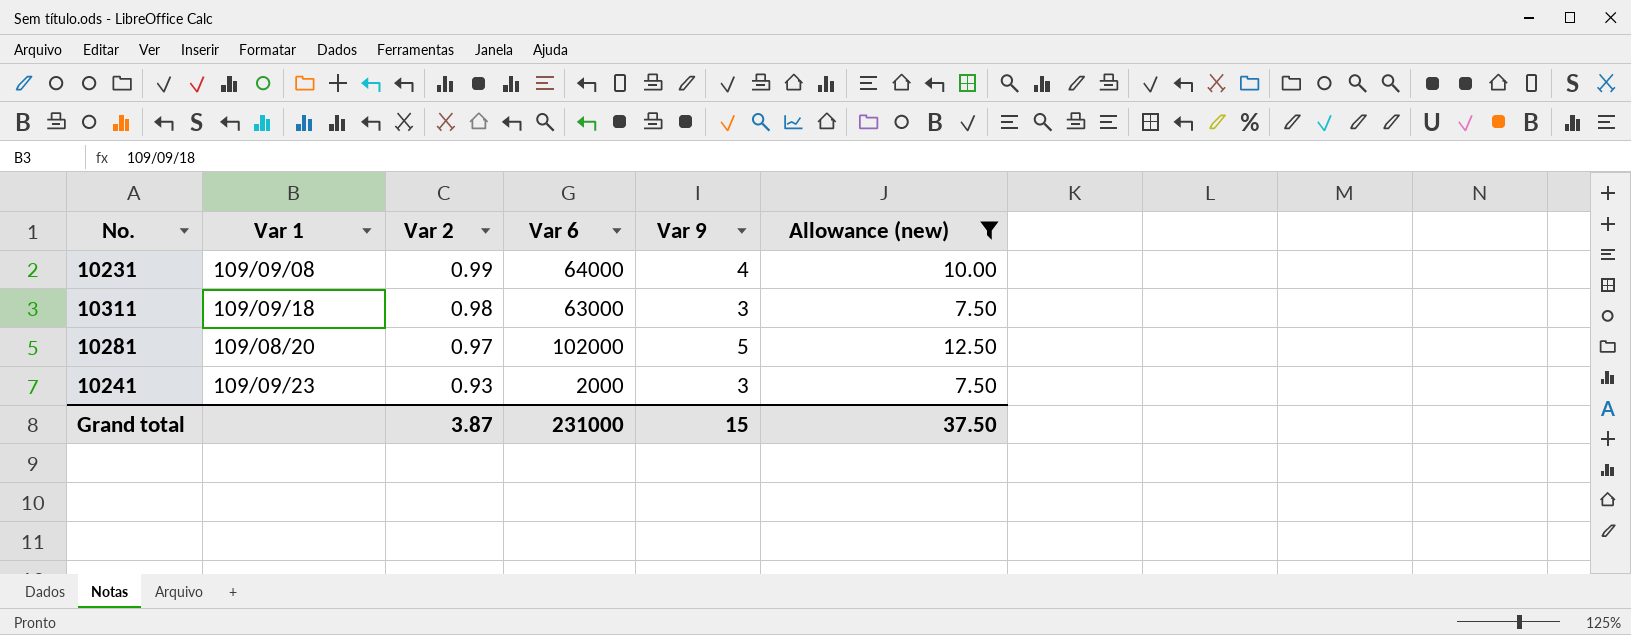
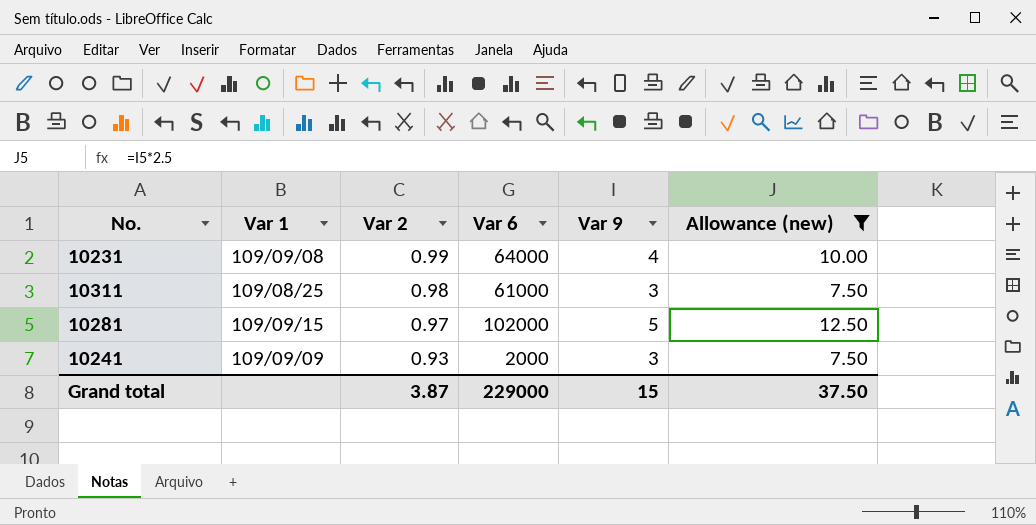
10311 | Var 1: 109/09/18 -> 109/08/25
10311 | Var 6: 63000 -> 61000
10281 | Var 1: 109/08/20 -> 109/09/15
10241 | Var 1: 109/09/23 -> 109/09/09
Grand total | Var 6: 231000 -> 229000

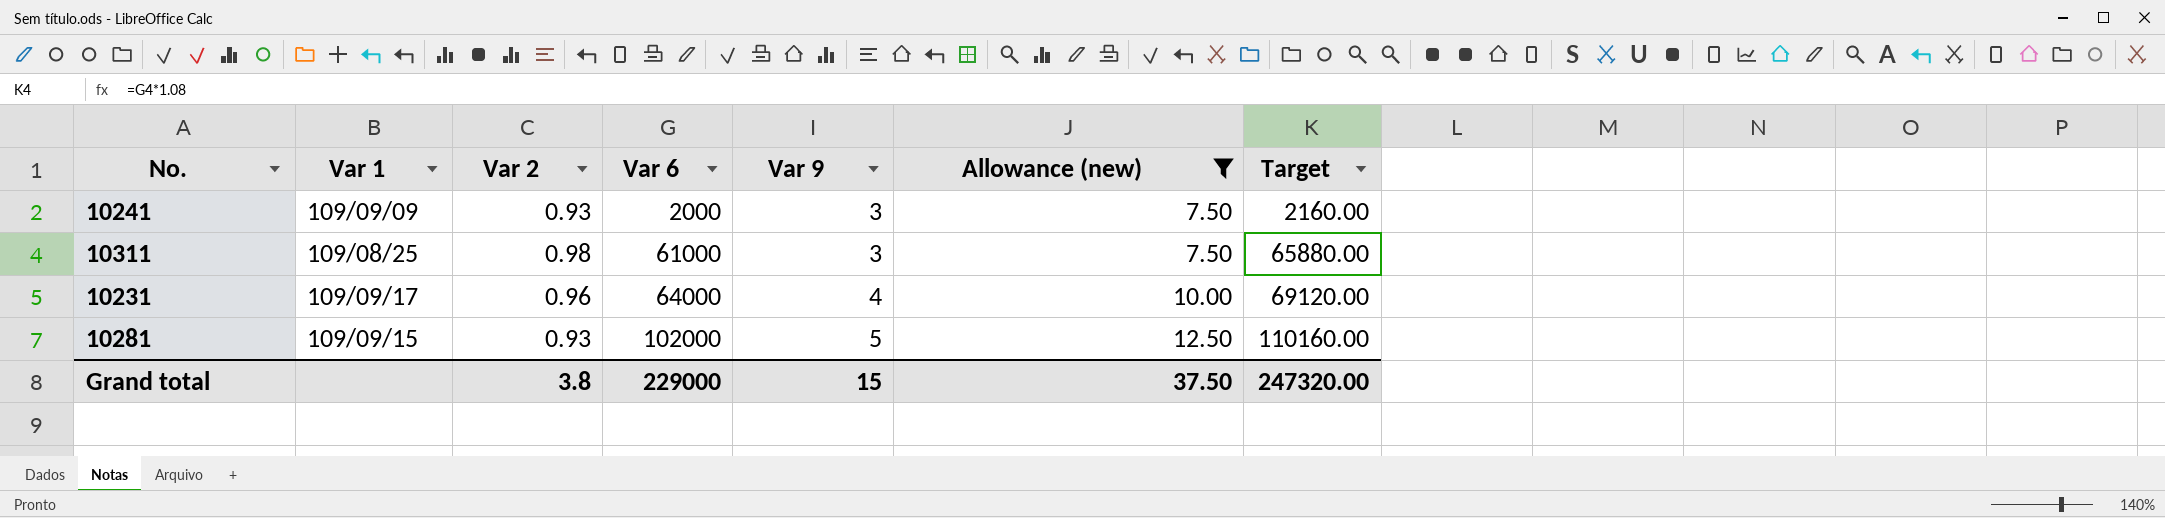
row order: Var 2 descending -> Var 6 ascending
column Target | formula: none -> [Var 6] * 1.08
10231 | Var 1: 109/09/08 -> 109/09/17
10231 | Var 2: 0.99 -> 0.96
10281 | Var 2: 0.97 -> 0.93
Grand total | Var 2: 3.87 -> 3.8

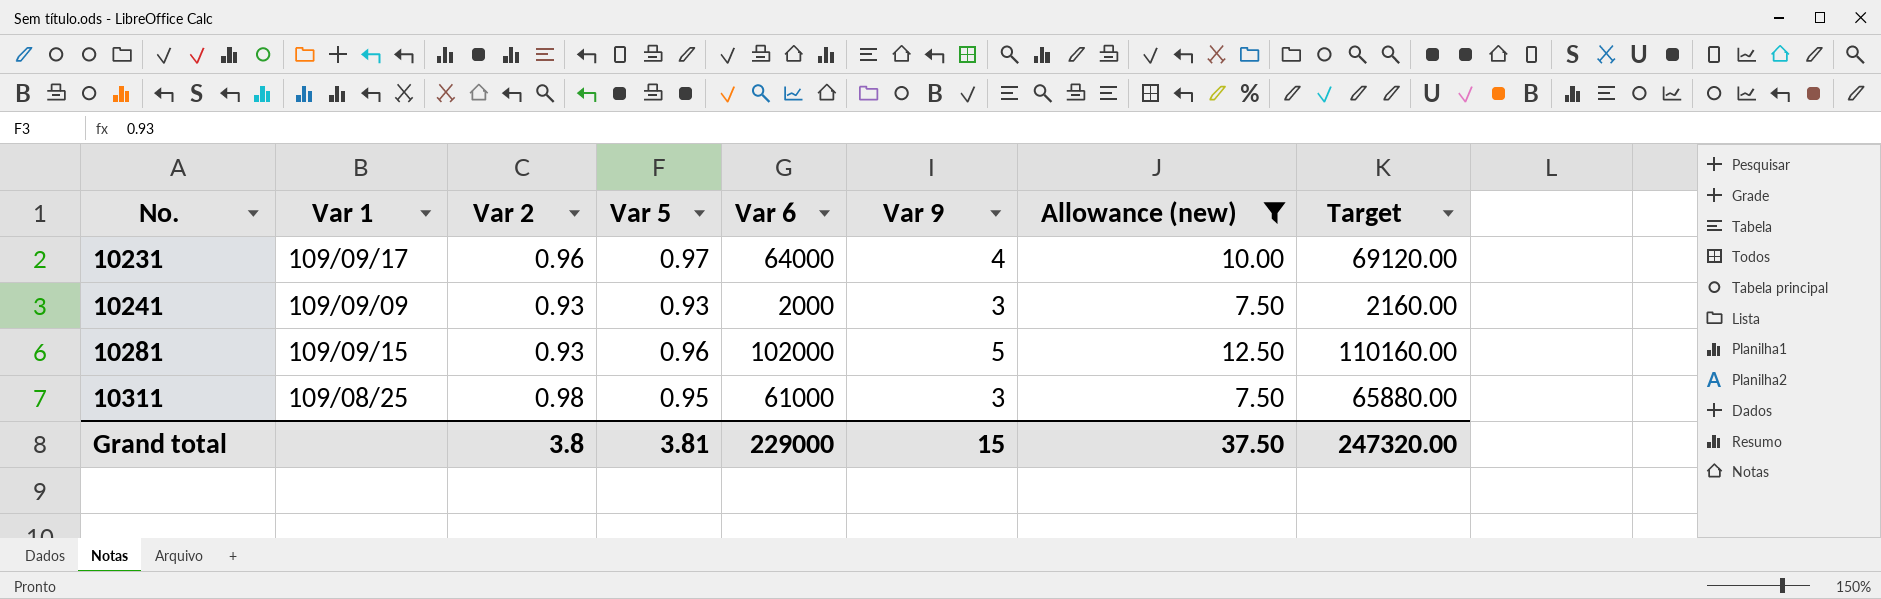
row order: Var 6 ascending -> No. ascending
column Var 5 | position: none -> 4

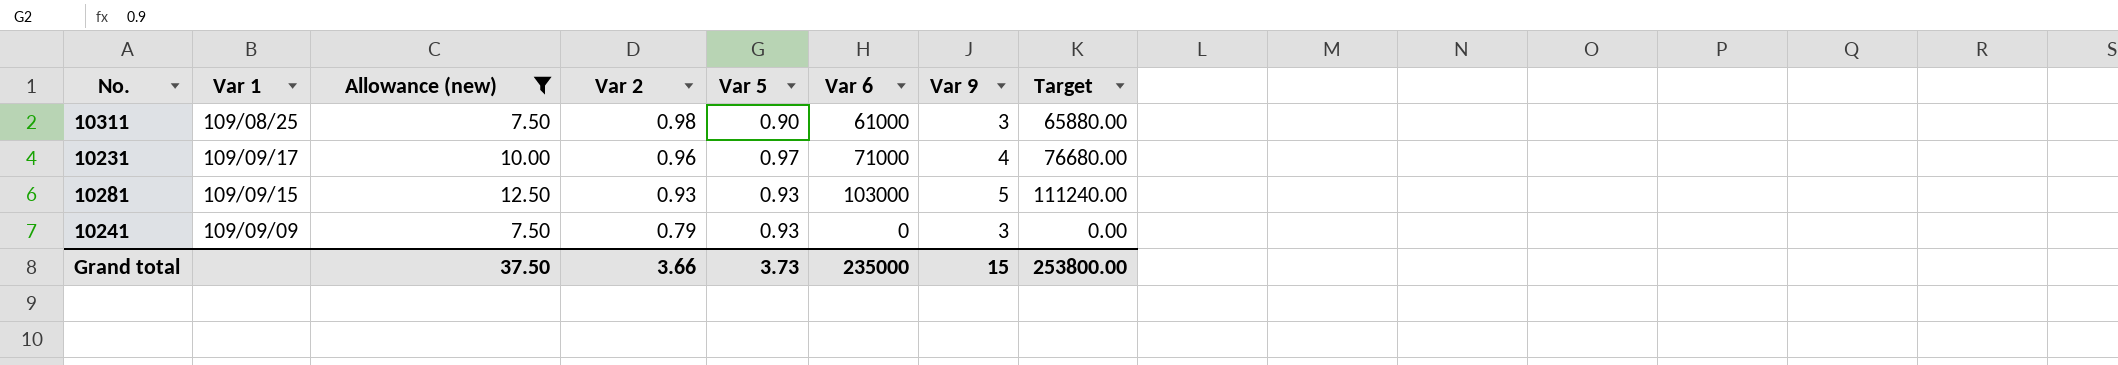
row order: No. ascending -> Var 2 descending
column Allowance (new) | position: 7 -> 3
10311 | Var 5: 0.95 -> 0.90
10231 | Var 6: 64000 -> 71000
10231 | Target: 69120.00 -> 76680.00
10281 | Var 5: 0.96 -> 0.93
10281 | Var 6: 102000 -> 103000
10281 | Target: 110160.00 -> 111240.00
10241 | Var 2: 0.93 -> 0.79
10241 | Var 6: 2000 -> 0
10241 | Target: 2160.00 -> 0.00
Grand total | Var 2: 3.8 -> 3.66
Grand total | Var 5: 3.81 -> 3.73
Grand total | Var 6: 229000 -> 235000
Grand total | Target: 247320.00 -> 253800.00

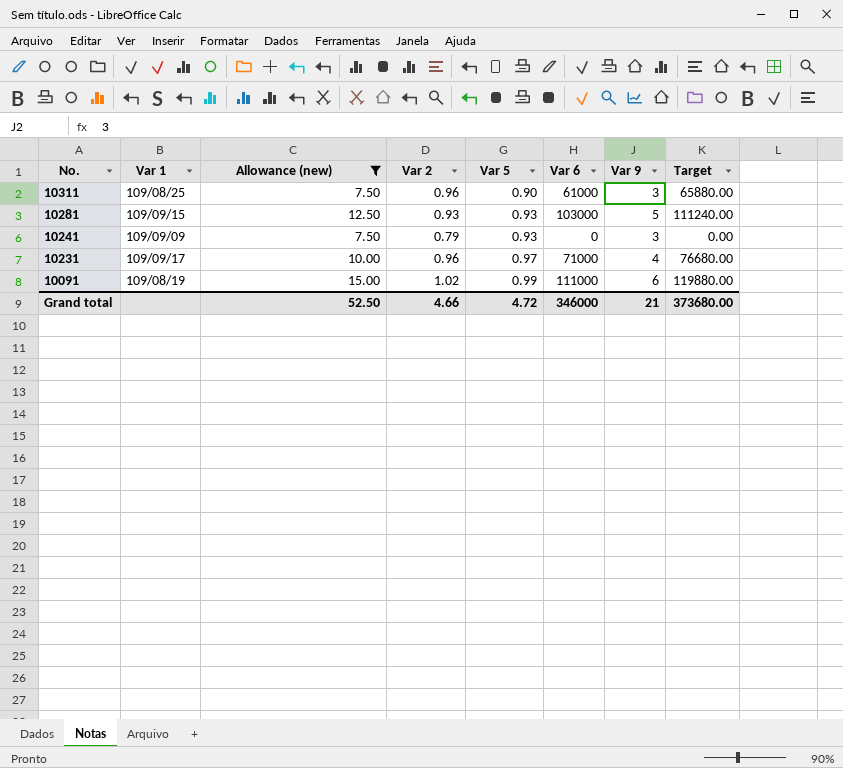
row order: Var 2 descending -> No. descending
10311 | Var 2: 0.98 -> 0.96
row 10091: none -> 109/08/19 | 15.00 | 1.02 | 0.99 | 111000 | 6 | 119880.00
Grand total | Allowance (new): 37.50 -> 52.50
Grand total | Var 2: 3.66 -> 4.66
Grand total | Var 5: 3.73 -> 4.72
Grand total | Var 6: 235000 -> 346000
Grand total | Var 9: 15 -> 21
Grand total | Target: 253800.00 -> 373680.00

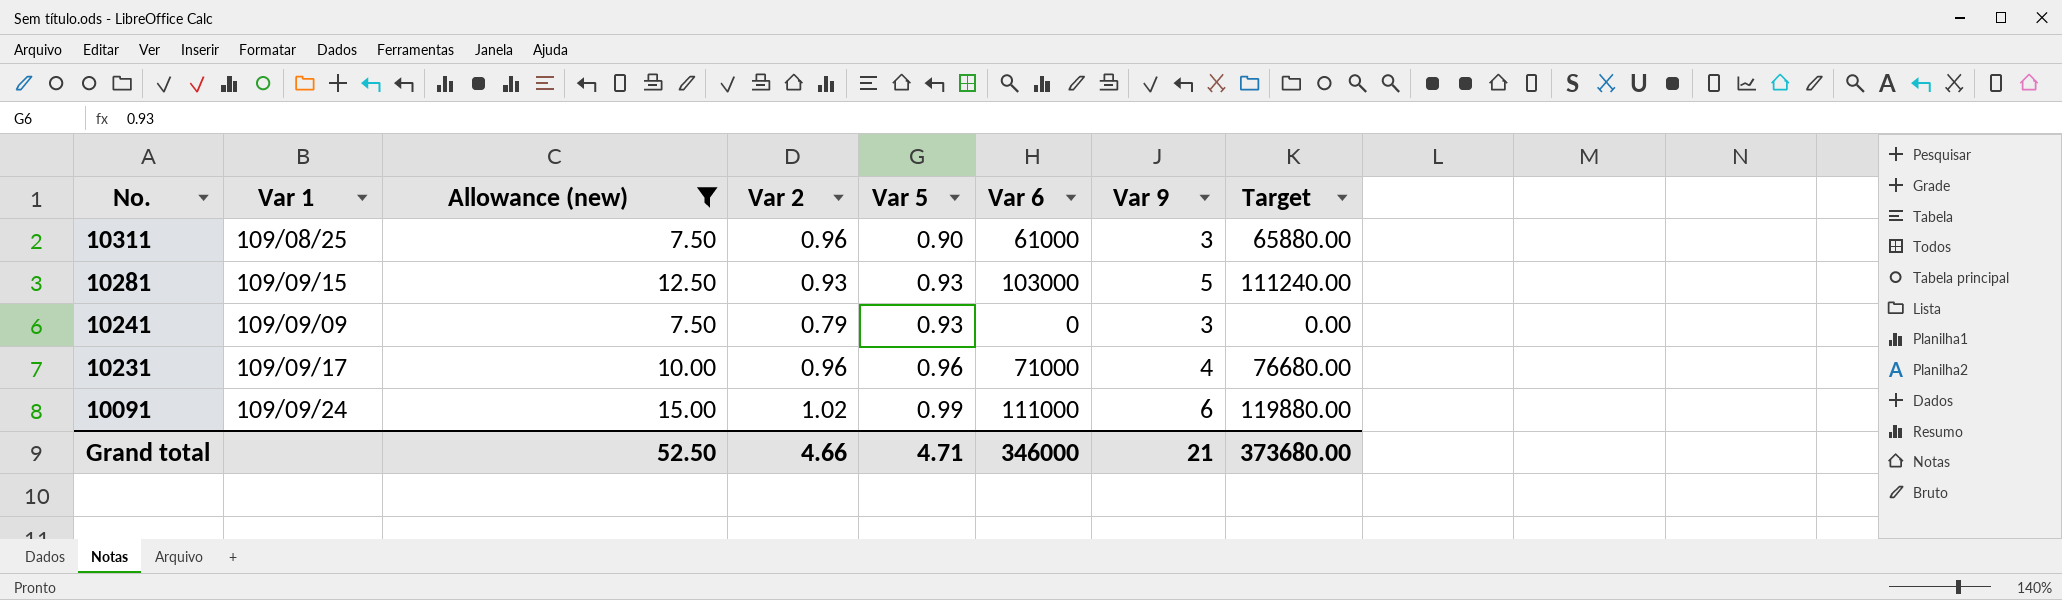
10231 | Var 5: 0.97 -> 0.96
10091 | Var 1: 109/08/19 -> 109/09/24
Grand total | Var 5: 4.72 -> 4.71

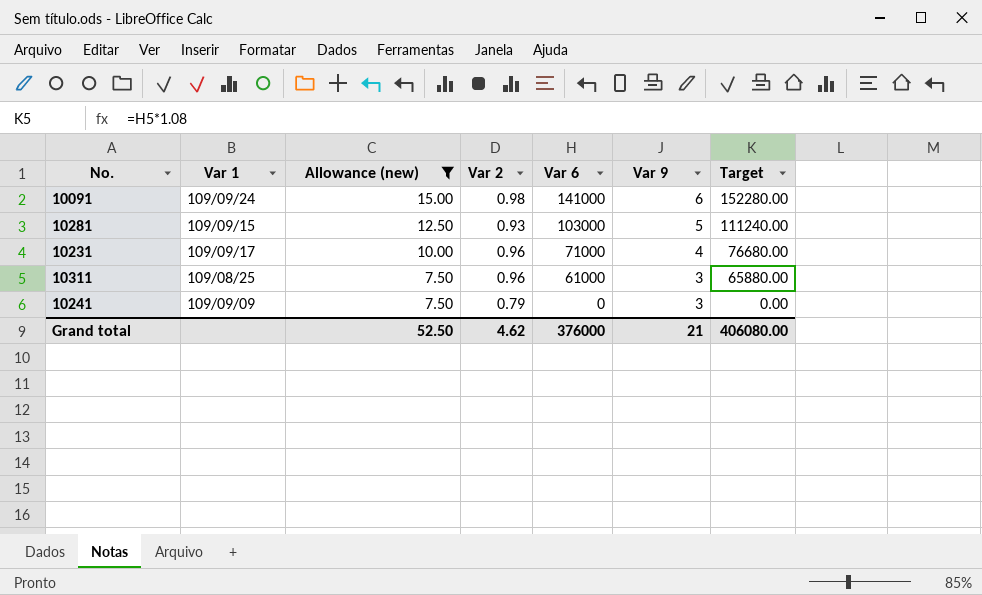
row order: No. descending -> Allowance (new) descending
column Var 5 | position: 5 -> none
10091 | Var 2: 1.02 -> 0.98
10091 | Var 6: 111000 -> 141000
10091 | Target: 119880.00 -> 152280.00
Grand total | Var 2: 4.66 -> 4.62
Grand total | Var 6: 346000 -> 376000
Grand total | Target: 373680.00 -> 406080.00

